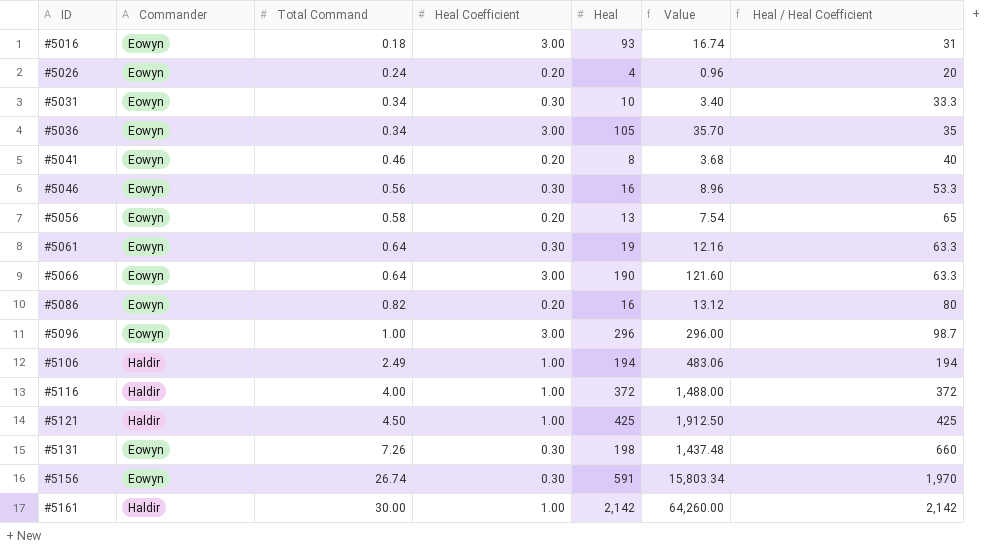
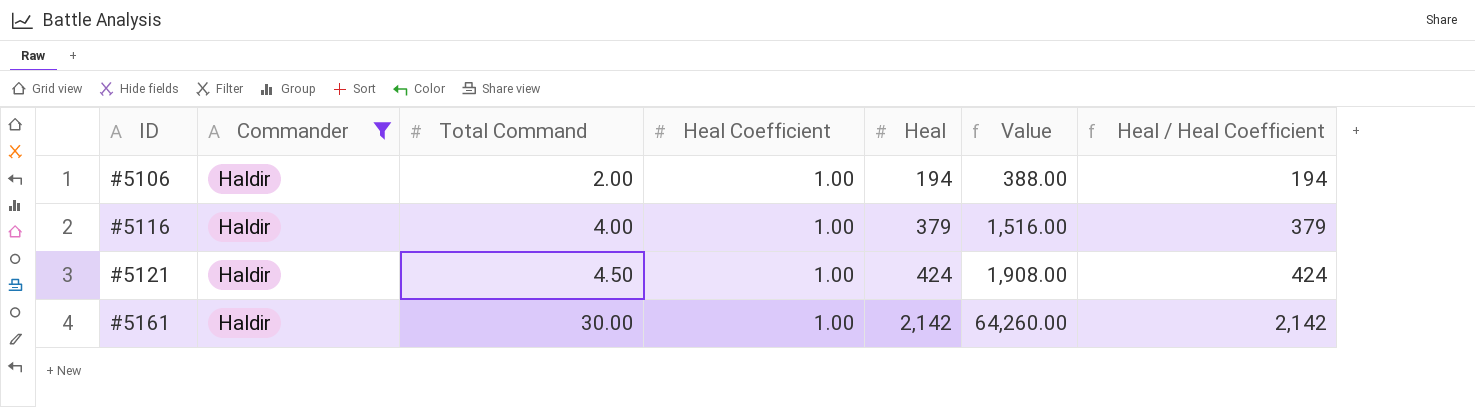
filter: none -> Commander = Haldir
#5106 | Total Command: 2.49 -> 2.00
#5106 | Value: 483.06 -> 388.00
#5116 | Heal: 372 -> 379
#5116 | Value: 1,488.00 -> 1,516.00
#5116 | Heal / Heal Coefficient: 372 -> 379
#5121 | Heal: 425 -> 424
#5121 | Value: 1,912.50 -> 1,908.00
#5121 | Heal / Heal Coefficient: 425 -> 424

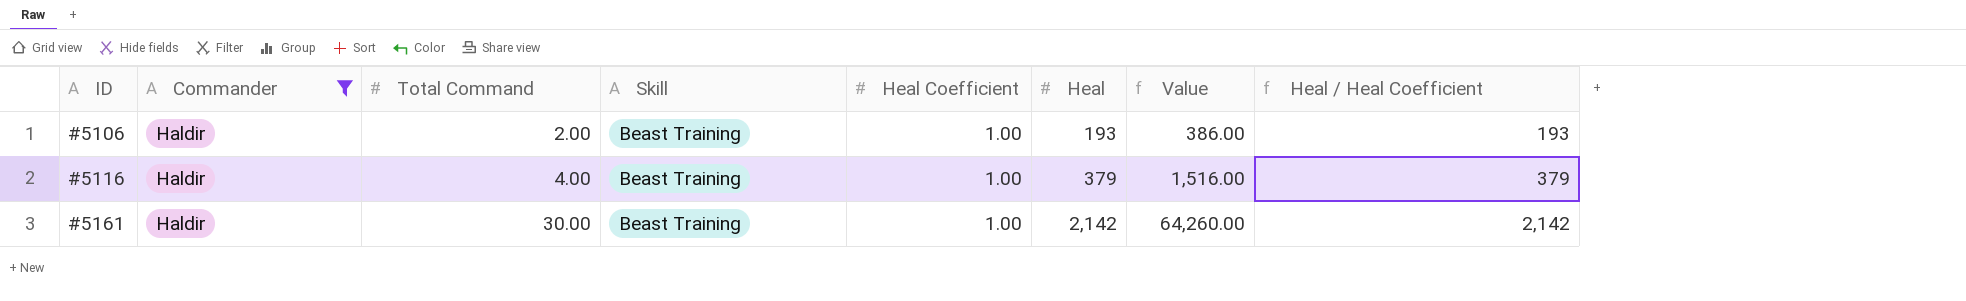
column Skill | position: none -> 4
row #5121: Haldir | 4.50 | 1.00 | 424 | 1,908.00 | 424 -> none
#5106 | Heal: 194 -> 193
#5106 | Value: 388.00 -> 386.00
#5106 | Heal / Heal Coefficient: 194 -> 193

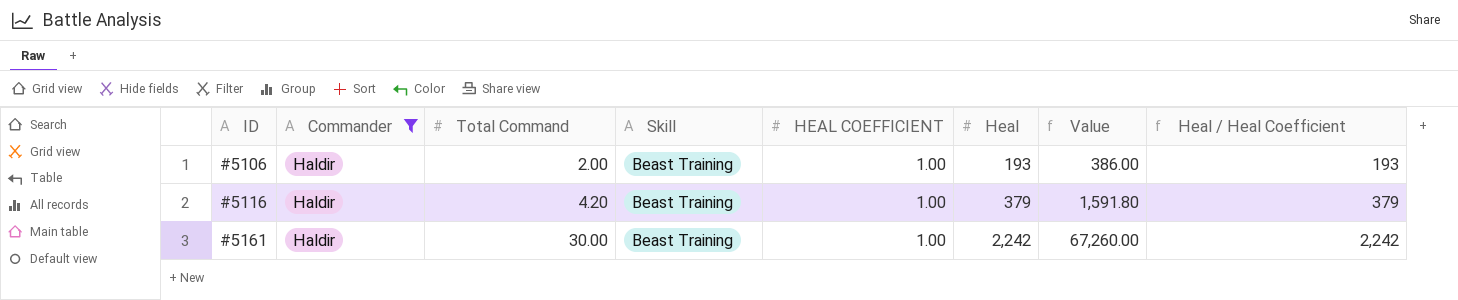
column name: Heal Coefficient -> HEAL COEFFICIENT
#5116 | Total Command: 4.00 -> 4.20
#5116 | Value: 1,516.00 -> 1,591.80
#5161 | Heal: 2,142 -> 2,242
#5161 | Value: 64,260.00 -> 67,260.00
#5161 | Heal / Heal Coefficient: 2,142 -> 2,242

